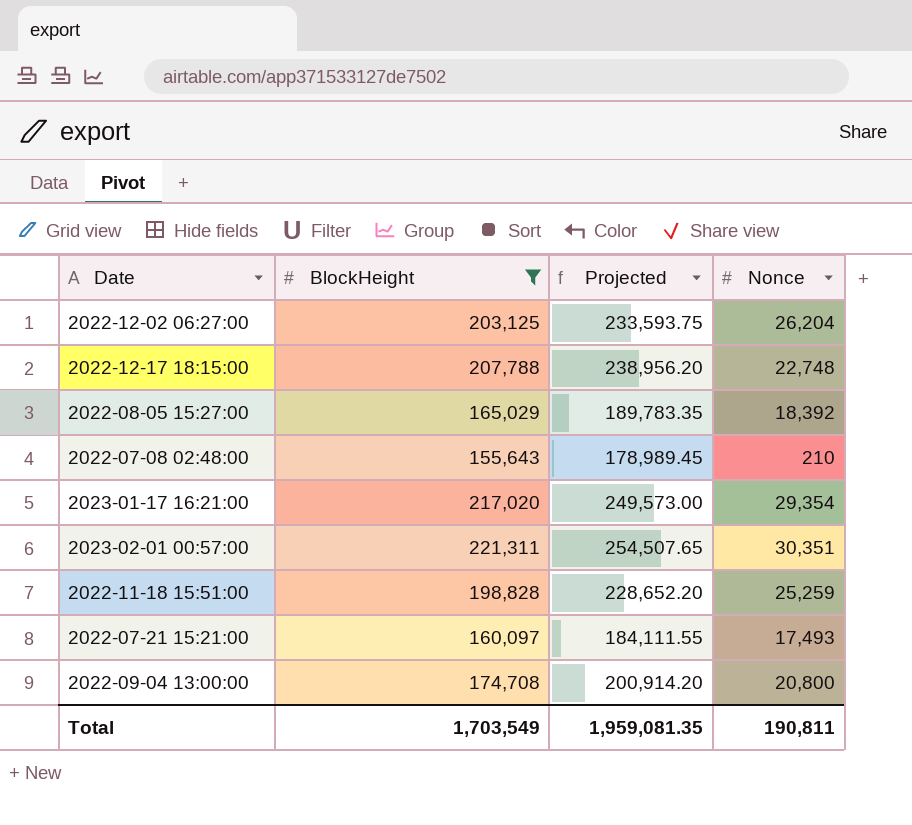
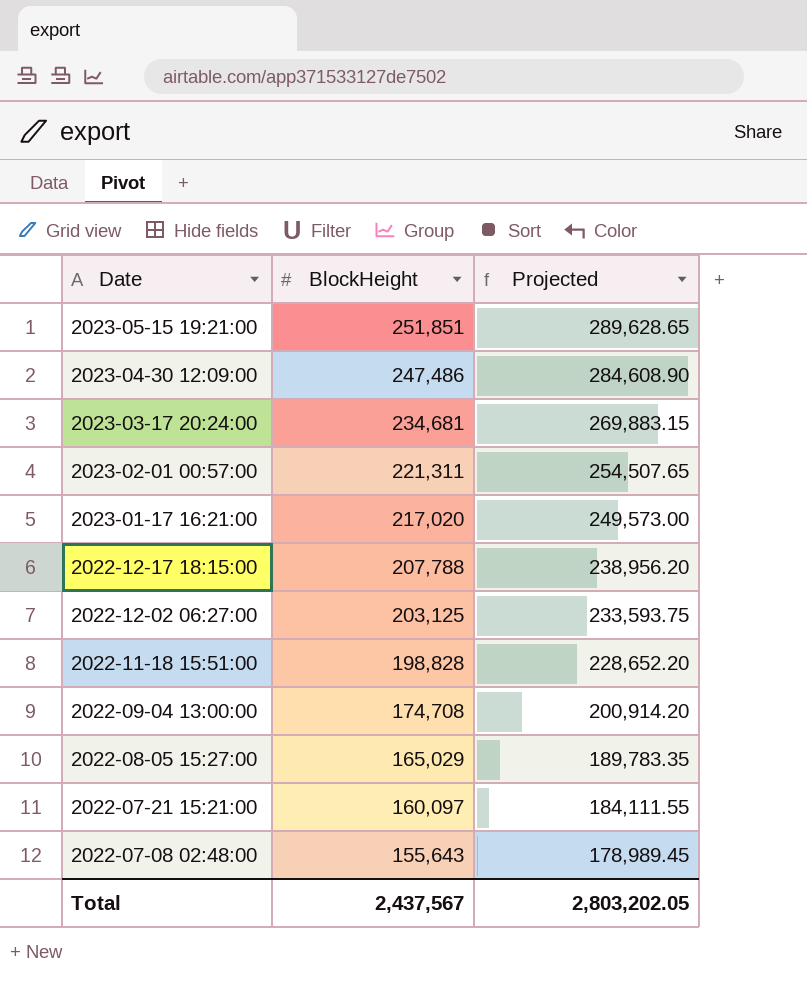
filter: BlockHeight <= 221,311 -> none
row order: none -> Date descending
column Nonce | position: 4 -> none
Total | BlockHeight: 1,703,549 -> 2,437,567
Total | Projected: 1,959,081.35 -> 2,803,202.05

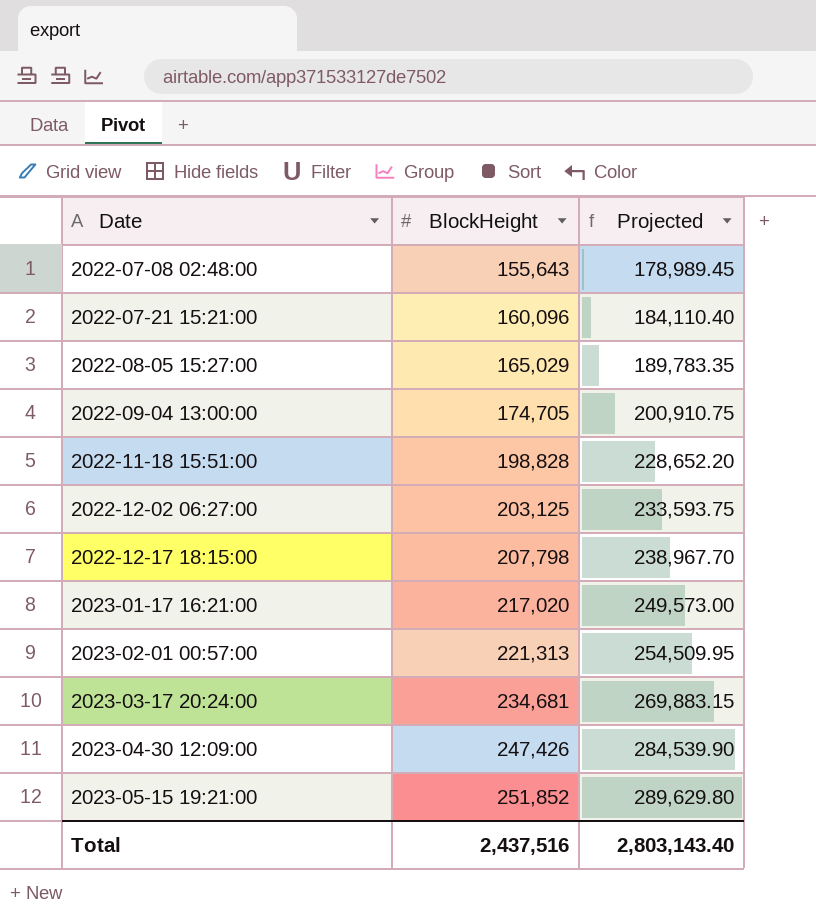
row order: Date descending -> Date ascending
2022-07-21 15:21:00 | BlockHeight: 160,097 -> 160,096
2022-07-21 15:21:00 | Projected: 184,111.55 -> 184,110.40
2022-09-04 13:00:00 | BlockHeight: 174,708 -> 174,705
2022-09-04 13:00:00 | Projected: 200,914.20 -> 200,910.75
2022-12-17 18:15:00 | BlockHeight: 207,788 -> 207,798
2022-12-17 18:15:00 | Projected: 238,956.20 -> 238,967.70
2023-02-01 00:57:00 | BlockHeight: 221,311 -> 221,313
2023-02-01 00:57:00 | Projected: 254,507.65 -> 254,509.95
2023-04-30 12:09:00 | BlockHeight: 247,486 -> 247,426
2023-04-30 12:09:00 | Projected: 284,608.90 -> 284,539.90
2023-05-15 19:21:00 | BlockHeight: 251,851 -> 251,852
2023-05-15 19:21:00 | Projected: 289,628.65 -> 289,629.80
Total | BlockHeight: 2,437,567 -> 2,437,516
Total | Projected: 2,803,202.05 -> 2,803,143.40

